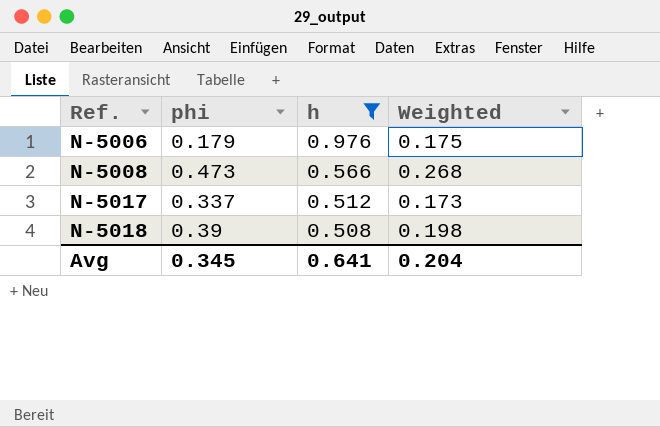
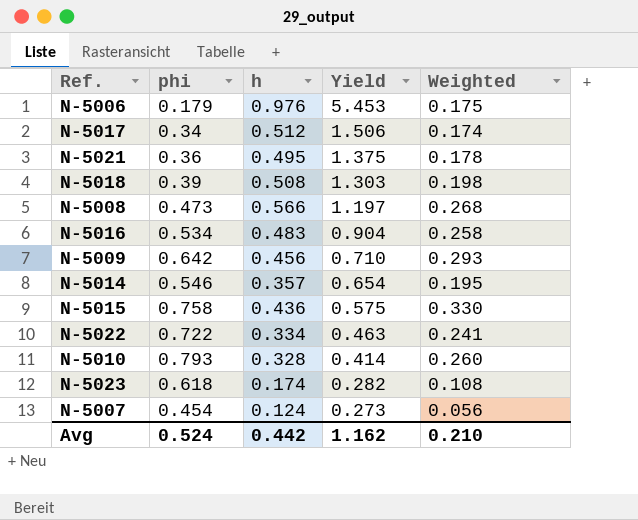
filter: h >= 0.508 -> none
row order: Ref. ascending -> Yield descending
column Yield | formula: none -> [h] / [phi]
N-5017 | phi: 0.337 -> 0.34
N-5017 | Weighted: 0.173 -> 0.174
Avg | phi: 0.345 -> 0.524
Avg | h: 0.641 -> 0.442
Avg | Weighted: 0.204 -> 0.210

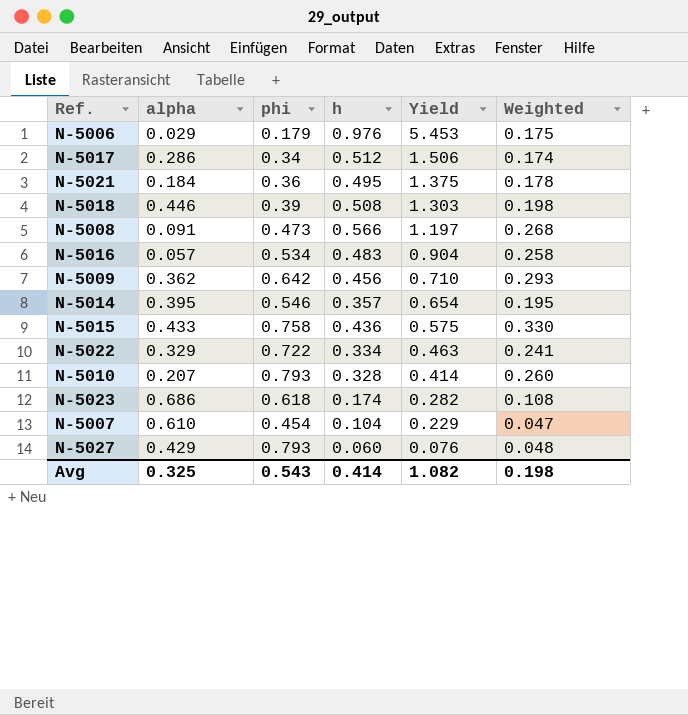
column alpha | position: none -> 2
N-5007 | h: 0.124 -> 0.104
N-5007 | Yield: 0.273 -> 0.229
N-5007 | Weighted: 0.056 -> 0.047
row N-5027: none -> 0.429 | 0.793 | 0.060 | 0.076 | 0.048
Avg | phi: 0.524 -> 0.543
Avg | h: 0.442 -> 0.414
Avg | Yield: 1.162 -> 1.082
Avg | Weighted: 0.210 -> 0.198

